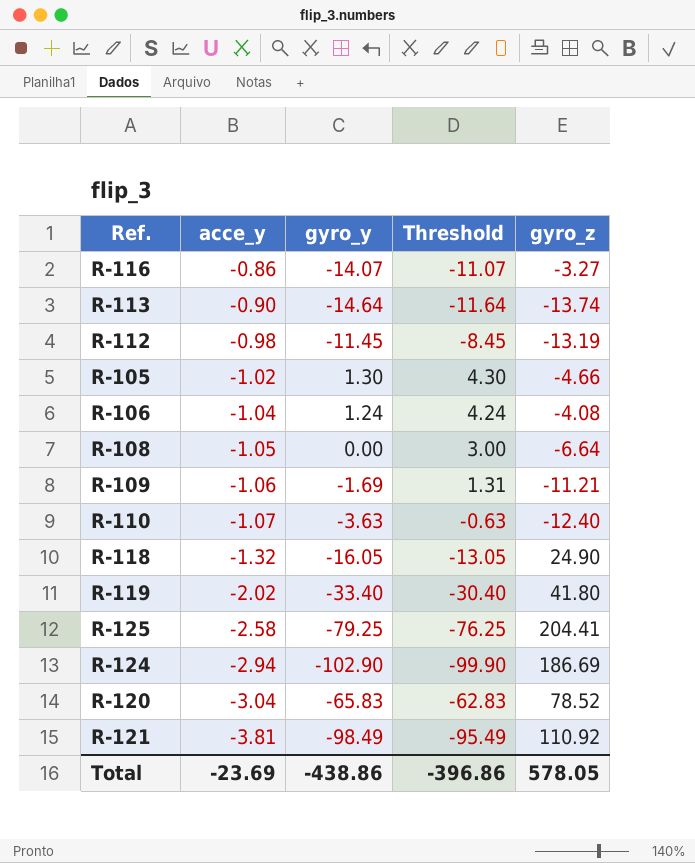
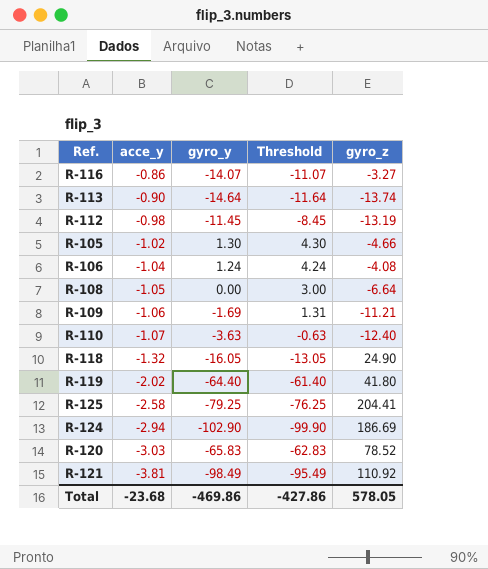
R-119 | gyro_y: -33.40 -> -64.40
R-119 | Threshold: -30.40 -> -61.40
R-120 | acce_y: -3.04 -> -3.03
Total | acce_y: -23.69 -> -23.68
Total | gyro_y: -438.86 -> -469.86
Total | Threshold: -396.86 -> -427.86

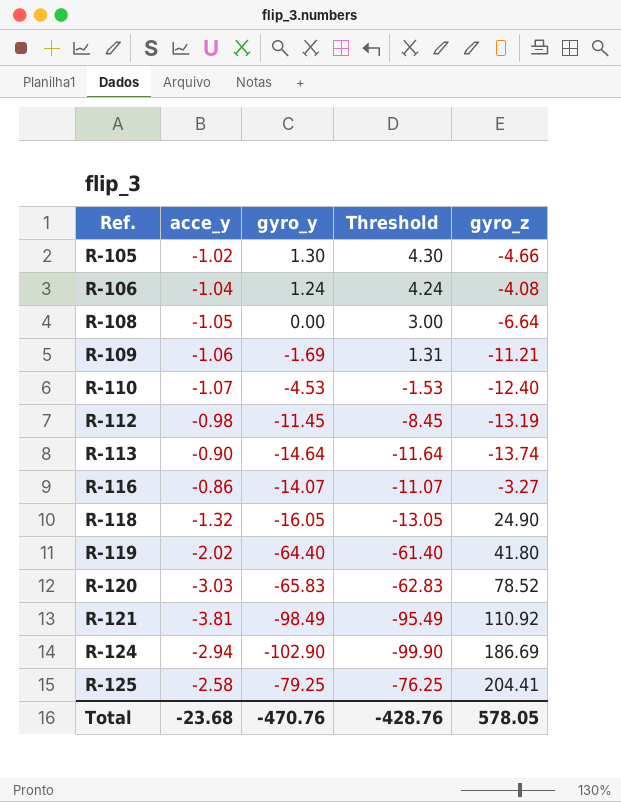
row order: acce_y descending -> Ref. ascending
R-110 | gyro_y: -3.63 -> -4.53
R-110 | Threshold: -0.63 -> -1.53
Total | gyro_y: -469.86 -> -470.76
Total | Threshold: -427.86 -> -428.76

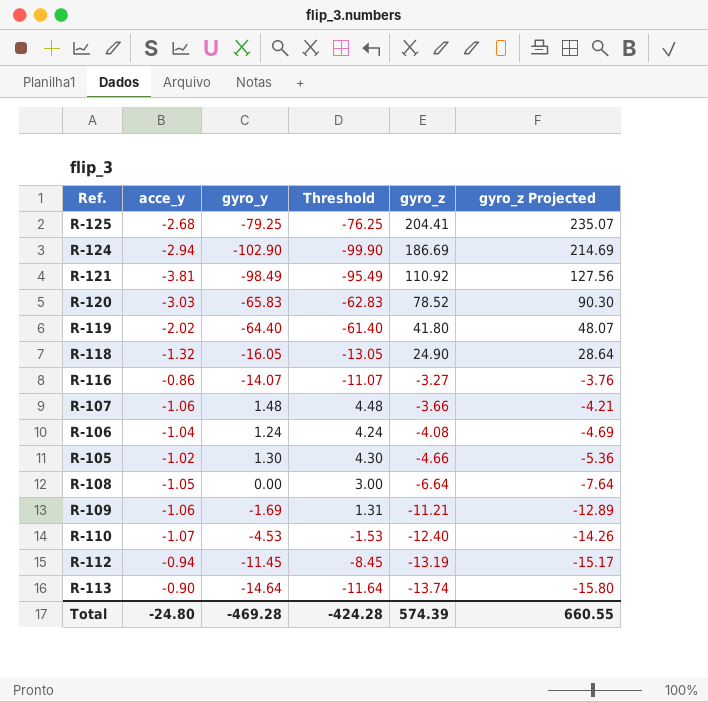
row order: Ref. ascending -> gyro_z descending
column gyro_z Projected | formula: none -> [gyro_z] * 1.15
R-125 | acce_y: -2.58 -> -2.68
row R-107: none -> -1.06 | 1.48 | 4.48 | -3.66 | -4.21
R-112 | acce_y: -0.98 -> -0.94
Total | acce_y: -23.68 -> -24.80
Total | gyro_y: -470.76 -> -469.28
Total | Threshold: -428.76 -> -424.28
Total | gyro_z: 578.05 -> 574.39

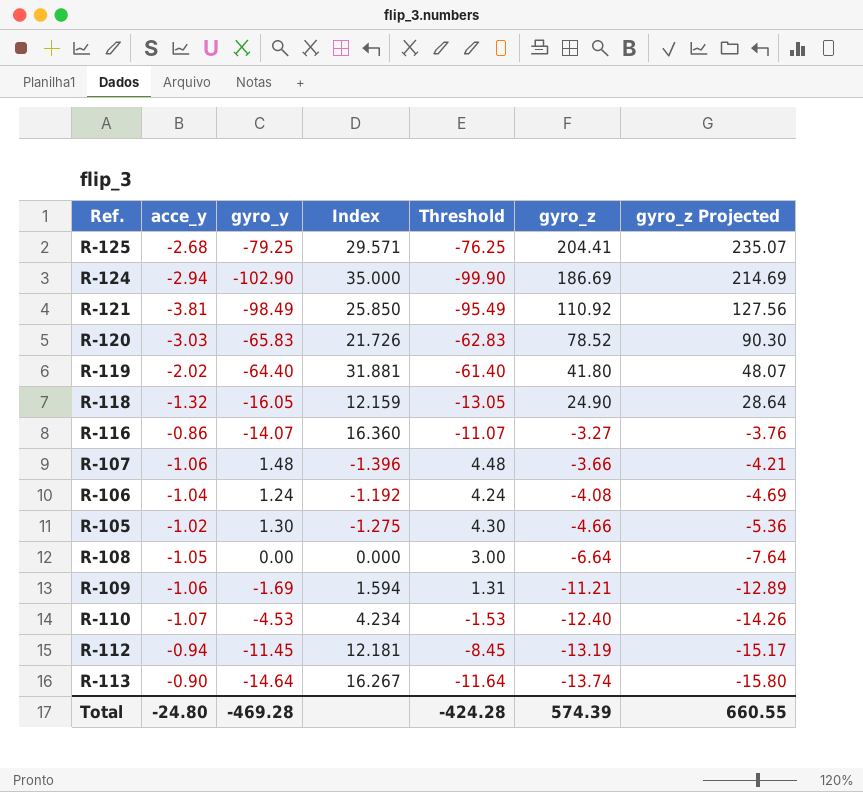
column Index | formula: none -> [gyro_y] / [acce_y]

